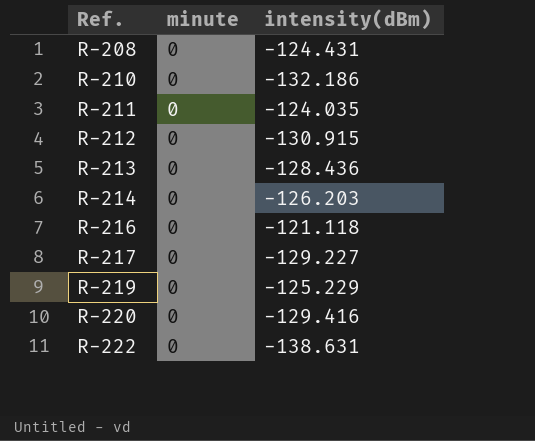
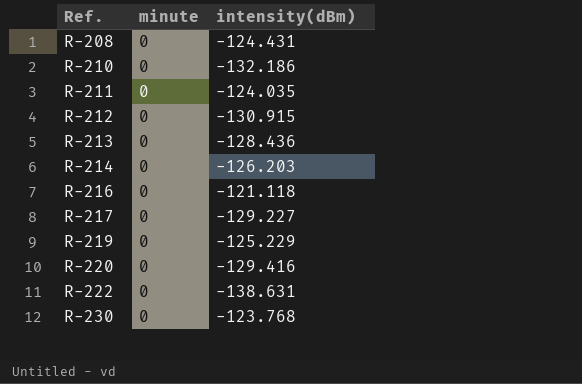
row R-230: none -> 0 | -123.768

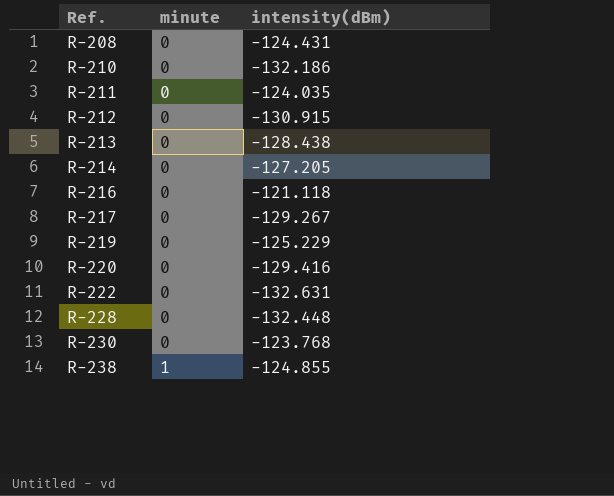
R-213 | intensity(dBm): -128.436 -> -128.438
R-214 | intensity(dBm): -126.203 -> -127.205
R-217 | intensity(dBm): -129.227 -> -129.267
R-222 | intensity(dBm): -138.631 -> -132.631
row R-228: none -> 0 | -132.448
row R-238: none -> 1 | -124.855

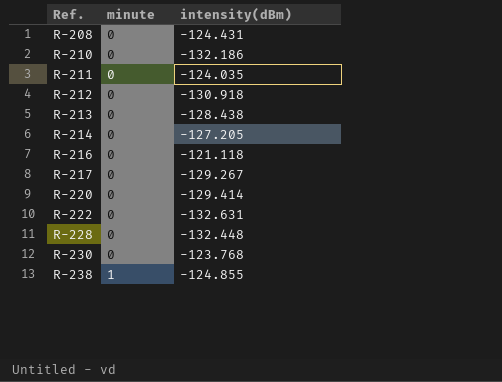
row R-219: 0 | -125.229 -> none
R-212 | intensity(dBm): -130.915 -> -130.918
R-220 | intensity(dBm): -129.416 -> -129.414

